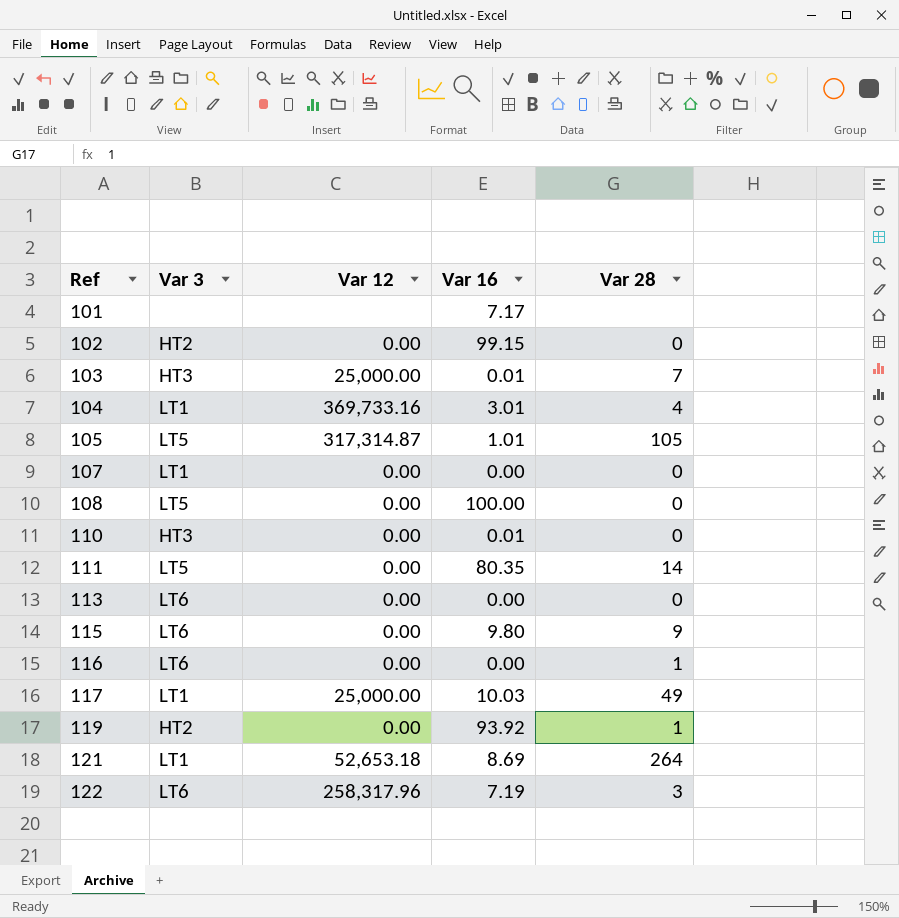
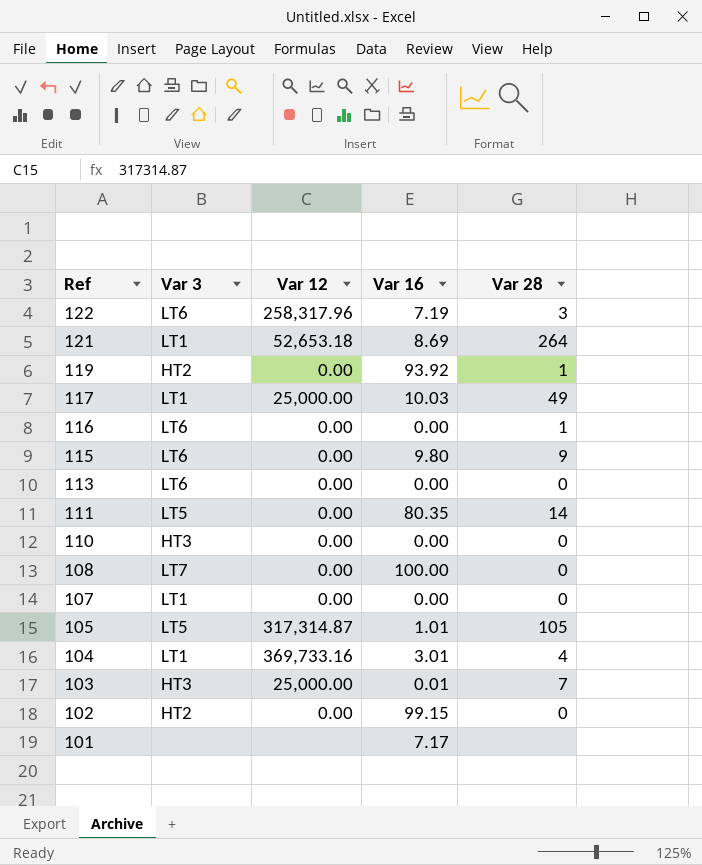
row order: Ref ascending -> Ref descending
110 | Var 16: 0.01 -> 0.00
108 | Var 3: LT5 -> LT7

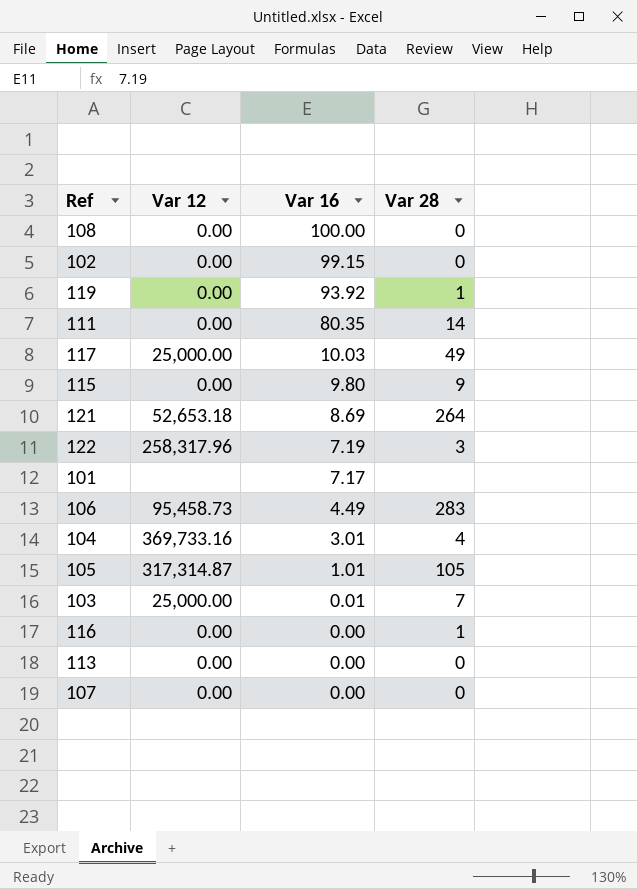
row order: Ref descending -> Var 16 descending
column Var 3 | position: 2 -> none
row 110: HT3 | 0.00 | 0.00 | 0 -> none
row 106: none -> 95,458.73 | 4.49 | 283

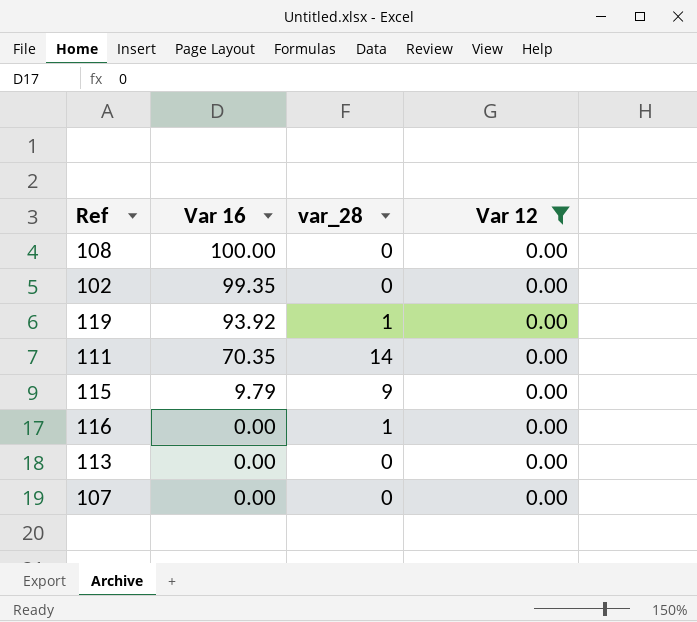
filter: none -> Var 12 = 0.00
column name: Var 28 -> var_28
column Var 12 | position: 2 -> 4
102 | Var 16: 99.15 -> 99.35
111 | Var 16: 80.35 -> 70.35
115 | Var 16: 9.80 -> 9.79

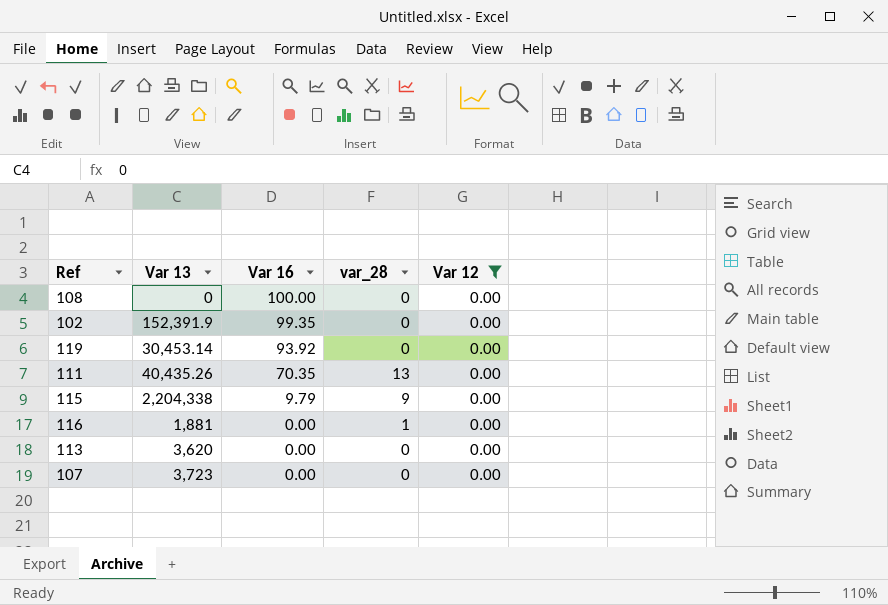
column Var 13 | position: none -> 2
119 | var_28: 1 -> 0
111 | var_28: 14 -> 13

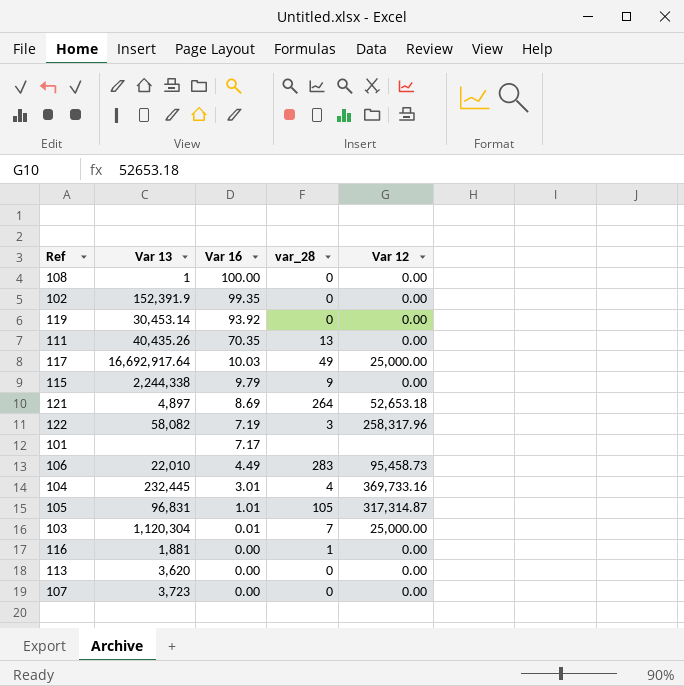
filter: Var 12 = 0.00 -> none
108 | Var 13: 0 -> 1
115 | Var 13: 2,204,338 -> 2,244,338

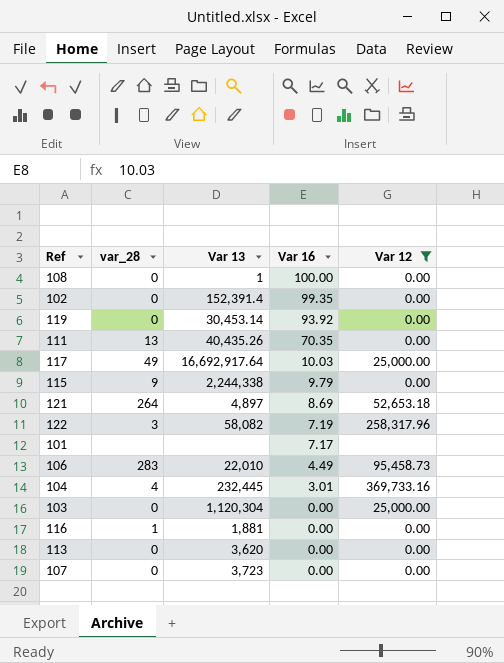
filter: none -> Var 12 != 317,314.87
column var_28 | position: 4 -> 2
102 | Var 13: 152,391.9 -> 152,391.4
103 | var_28: 7 -> 0
103 | Var 16: 0.01 -> 0.00

